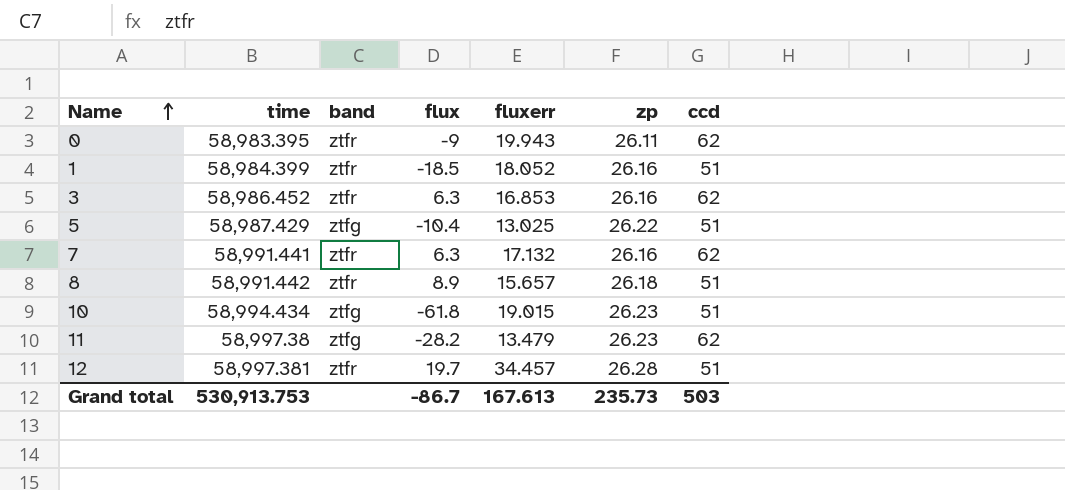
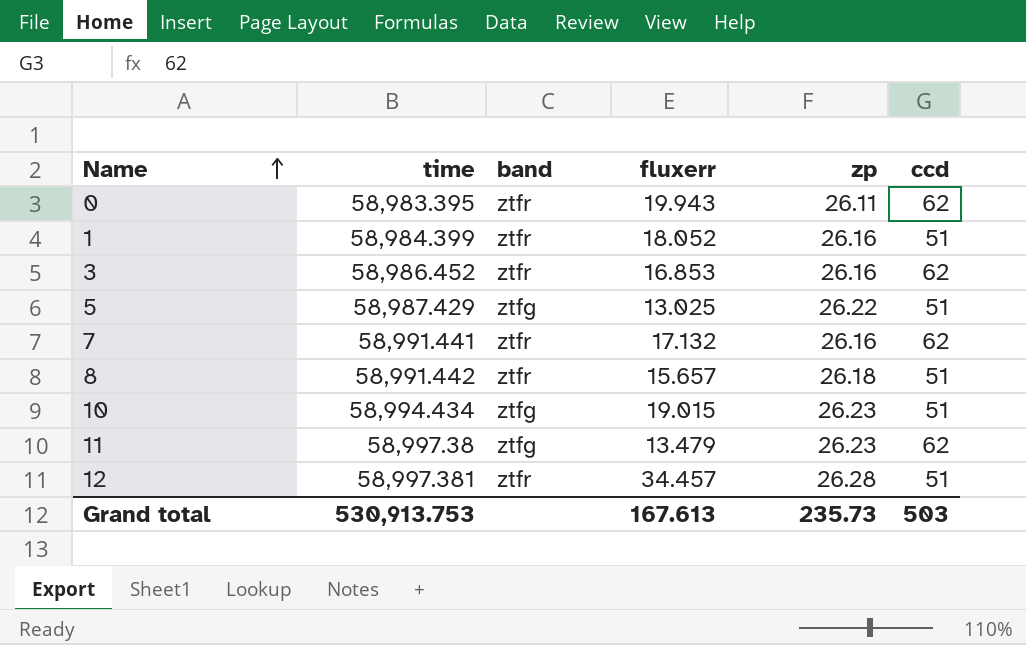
column flux | position: 4 -> none

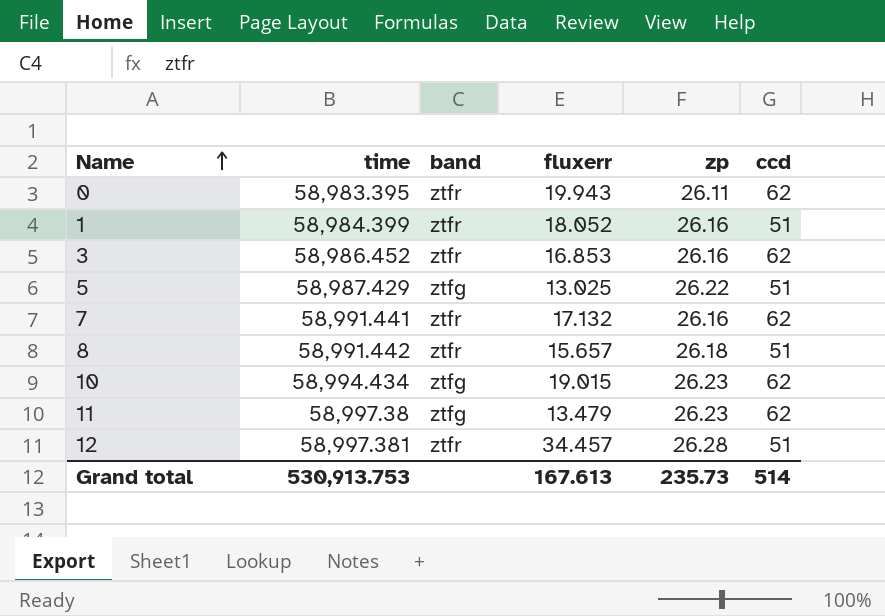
10 | ccd: 51 -> 62
Grand total | ccd: 503 -> 514

